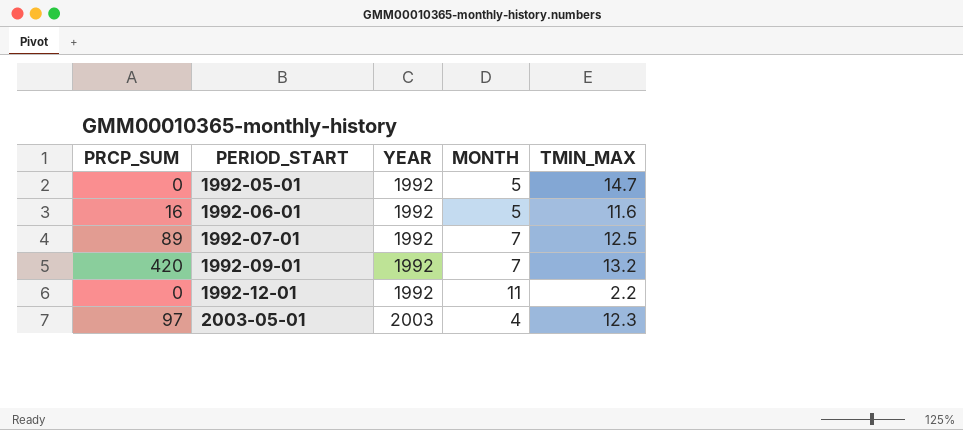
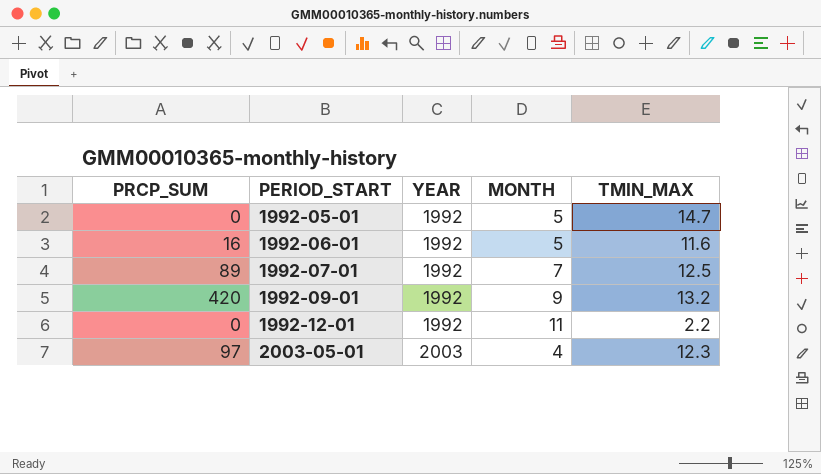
1992-09-01 | MONTH: 7 -> 9

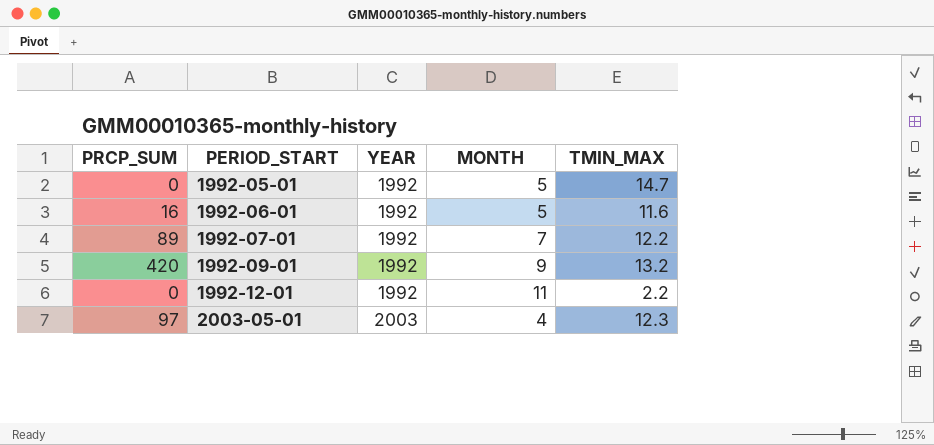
1992-07-01 | TMIN_MAX: 12.5 -> 12.2

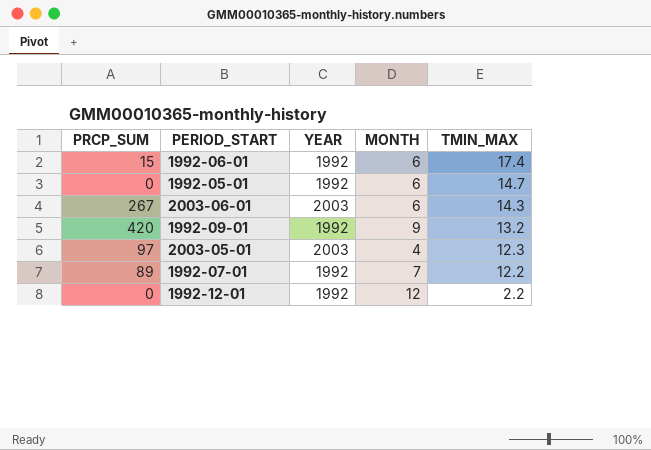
row order: PERIOD_START ascending -> TMIN_MAX descending
1992-06-01 | PRCP_SUM: 16 -> 15
1992-06-01 | MONTH: 5 -> 6
1992-06-01 | TMIN_MAX: 11.6 -> 17.4
1992-05-01 | MONTH: 5 -> 6
row 2003-06-01: none -> 267 | 2003 | 6 | 14.3
1992-12-01 | MONTH: 11 -> 12

